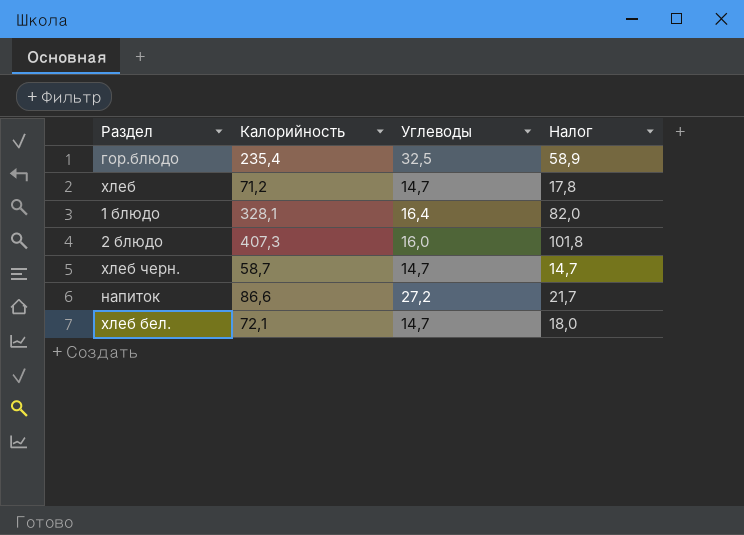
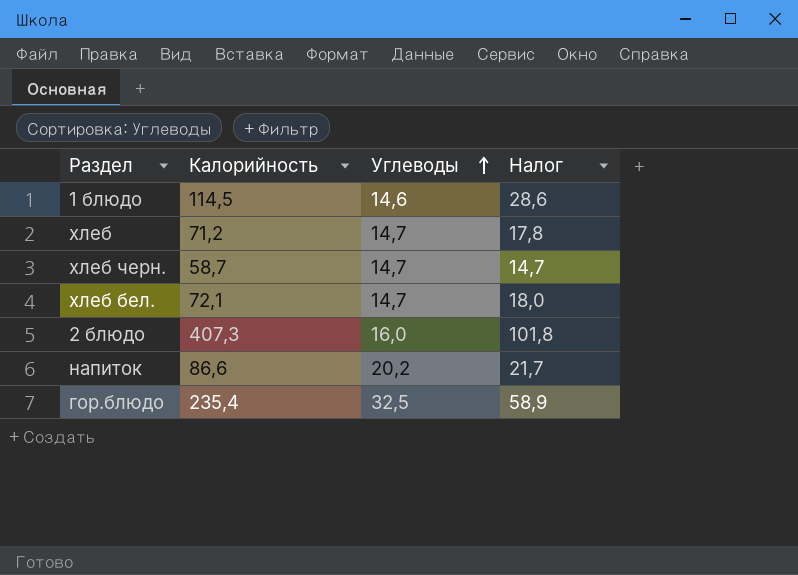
row order: none -> Углеводы ascending
1 блюдо | Калорийность: 328,1 -> 114,5
1 блюдо | Углеводы: 16,4 -> 14,6
1 блюдо | Налог: 82,0 -> 28,6
напиток | Углеводы: 27,2 -> 20,2

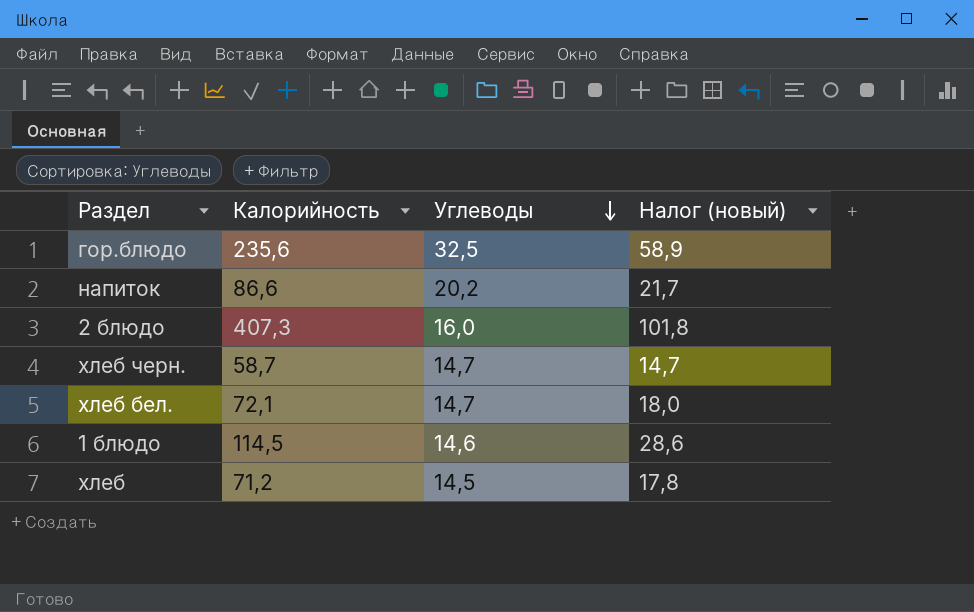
row order: Углеводы ascending -> Углеводы descending
column name: Налог -> Налог (новый)
гор.блюдо | Калорийность: 235,4 -> 235,6
хлеб | Углеводы: 14,7 -> 14,5

